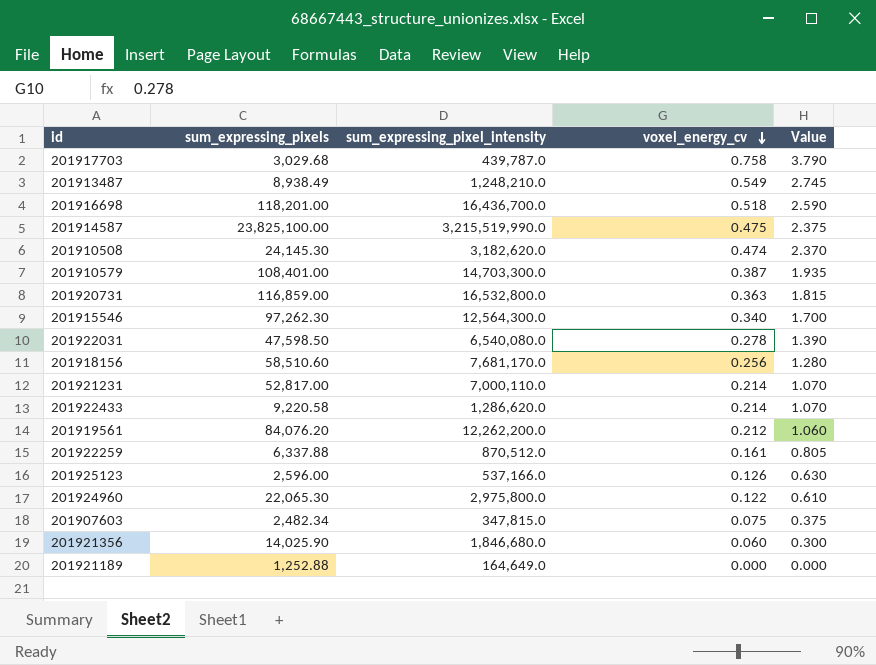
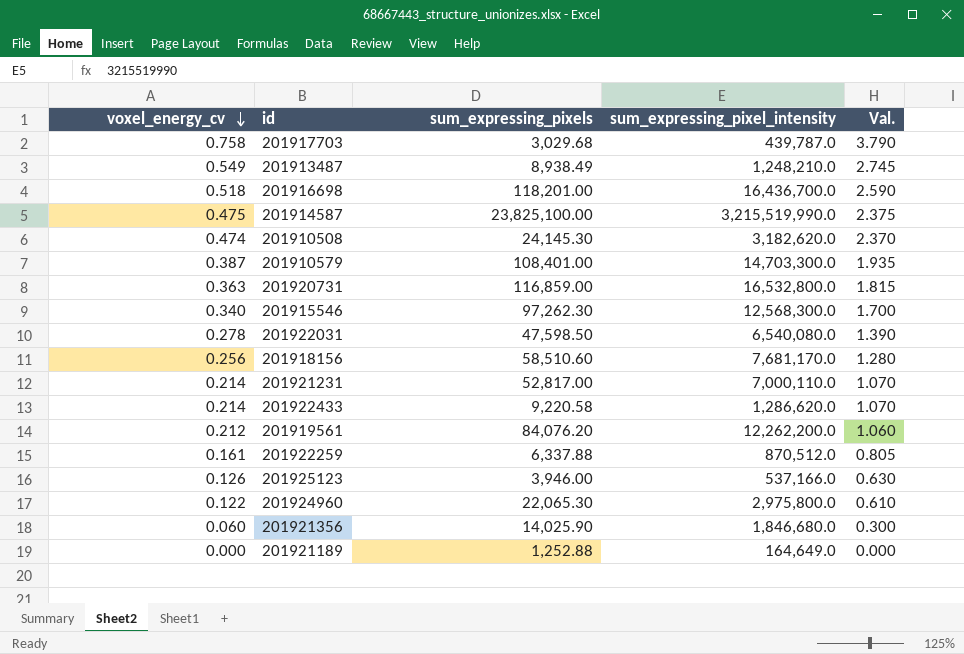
column voxel_energy_cv | position: 4 -> 1
column name: Value -> Val.
row 201907603: 2,482.34 | 347,815.0 | 0.075 | 0.375 -> none
201915546 | sum_expressing_pixel_intensity: 12,564,300.0 -> 12,568,300.0
201925123 | sum_expressing_pixels: 2,596.00 -> 3,946.00

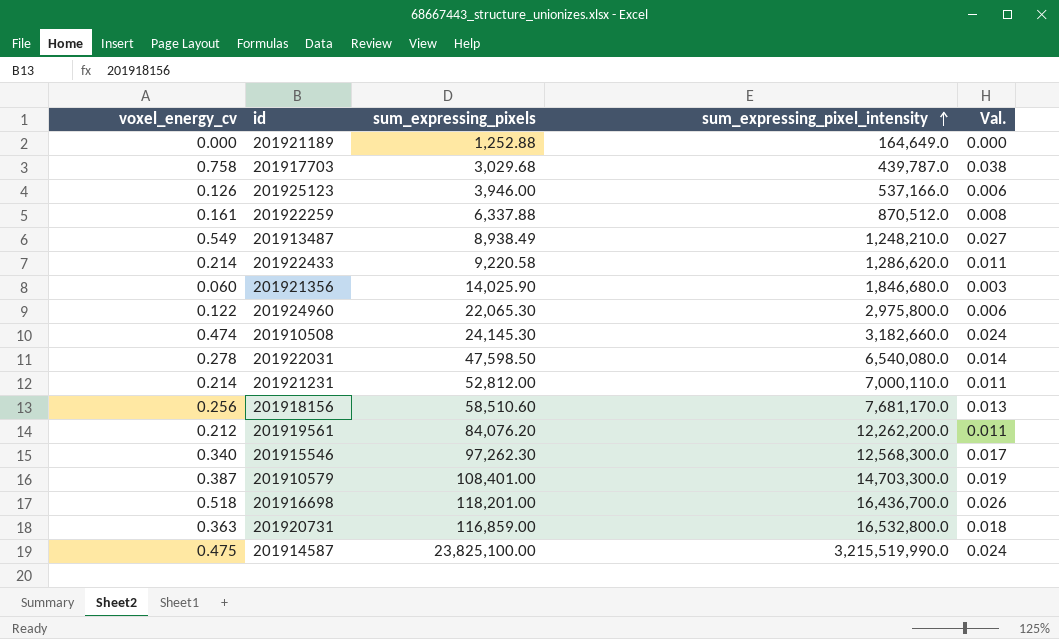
row order: voxel_energy_cv descending -> sum_expressing_pixel_intensity ascending
column Val. | formula: [voxel_energy_cv] * 5 -> [voxel_energy_cv] * 0.05
201910508 | sum_expressing_pixel_intensity: 3,182,620.0 -> 3,182,660.0
201921231 | sum_expressing_pixels: 52,817.00 -> 52,812.00

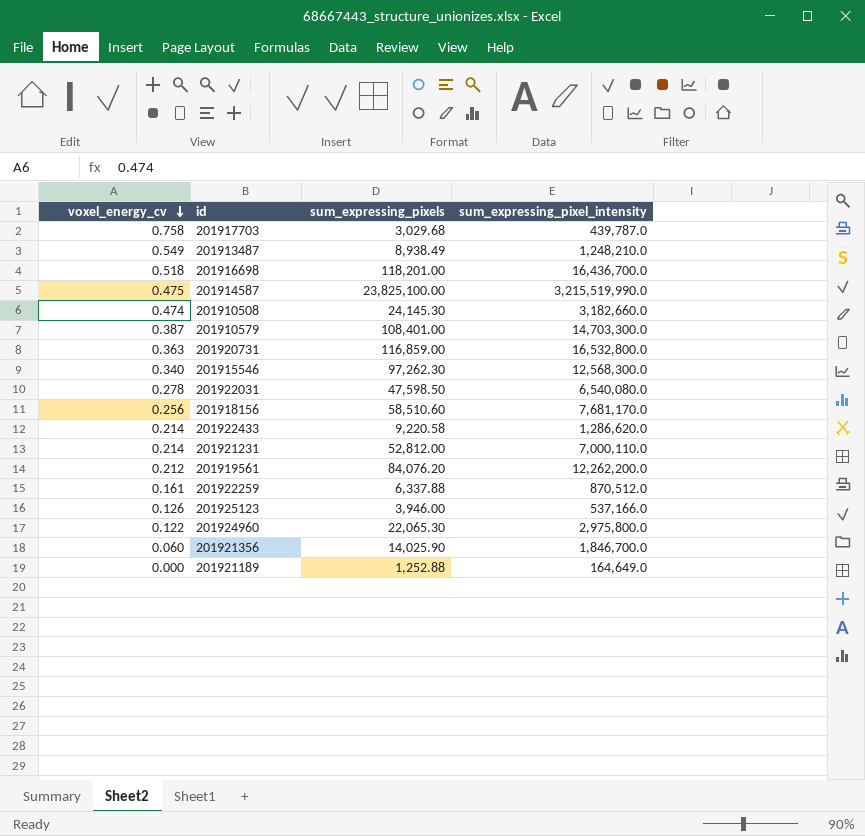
row order: sum_expressing_pixel_intensity ascending -> voxel_energy_cv descending
column Val. | formula: [voxel_energy_cv] * 0.05 -> none
201921356 | sum_expressing_pixel_intensity: 1,846,680.0 -> 1,846,700.0

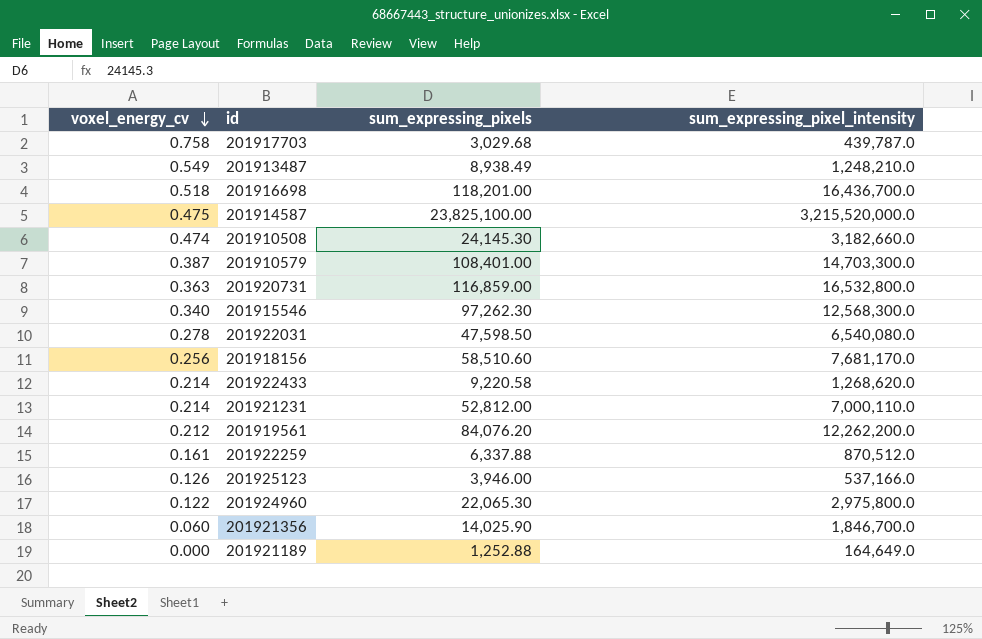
201914587 | sum_expressing_pixel_intensity: 3,215,519,990.0 -> 3,215,520,000.0
201922433 | sum_expressing_pixel_intensity: 1,286,620.0 -> 1,268,620.0

